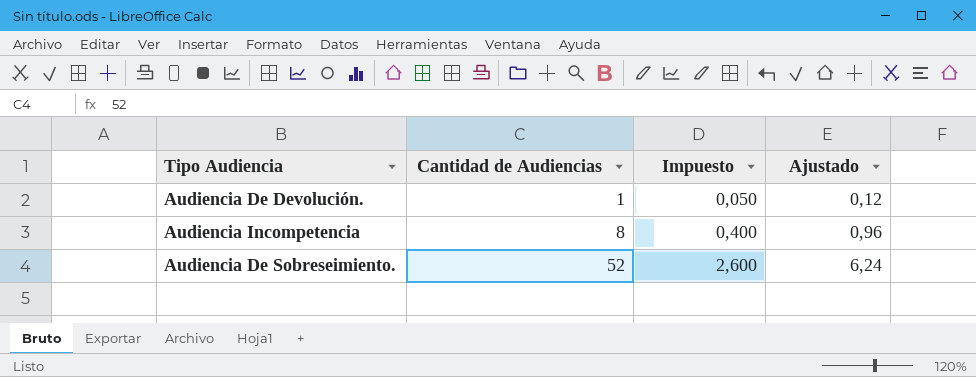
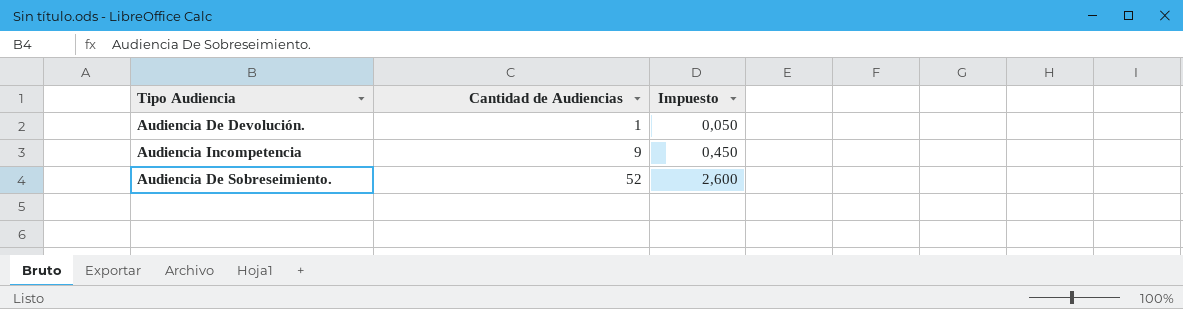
column Ajustado | formula: [Cantidad de Audiencias] * 0,12 -> none
Audiencia Incompetencia | Cantidad de Audiencias: 8 -> 9
Audiencia Incompetencia | Impuesto: 0,400 -> 0,450

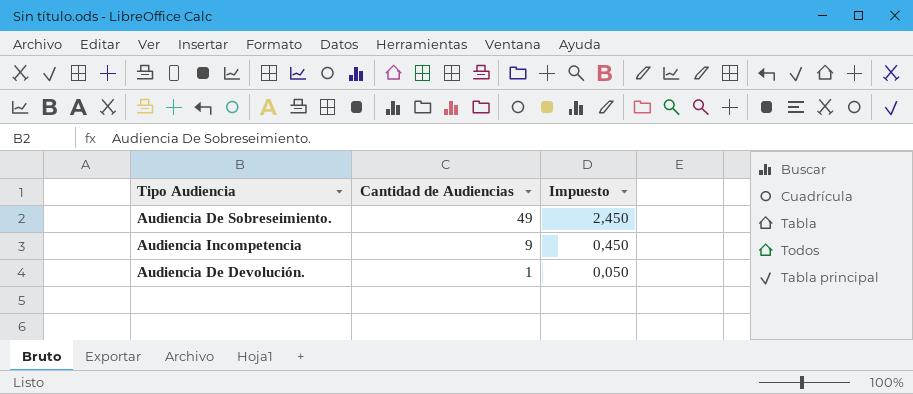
row order: Cantidad de Audiencias ascending -> Cantidad de Audiencias descending
Audiencia De Sobreseimiento. | Cantidad de Audiencias: 52 -> 49
Audiencia De Sobreseimiento. | Impuesto: 2,600 -> 2,450

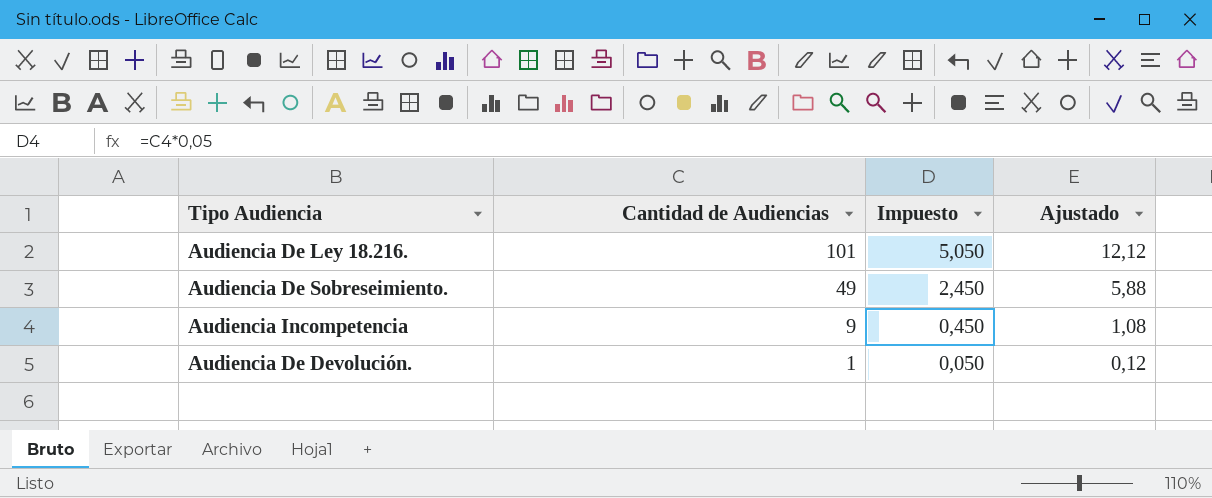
column Ajustado | formula: none -> [Cantidad de Audiencias] * 0,12
row Audiencia De Ley 18.216.: none -> 101 | 5,050 | 12,12

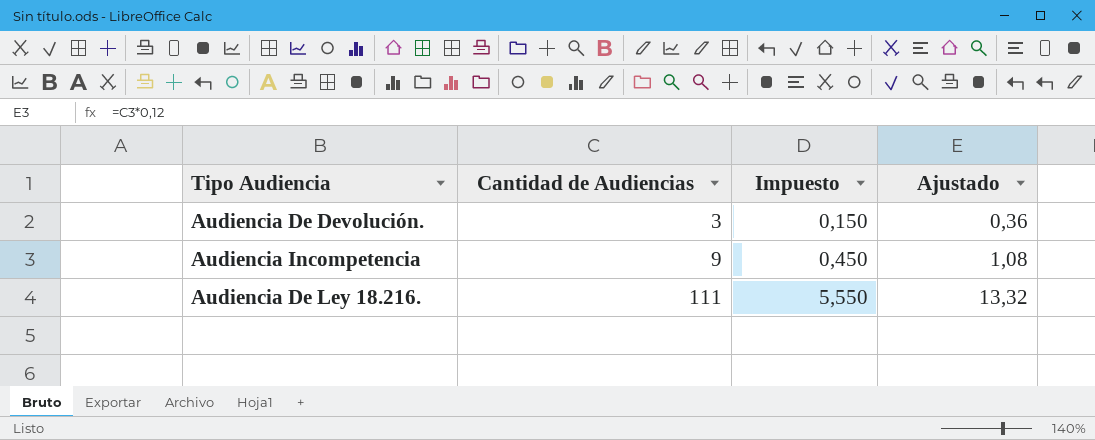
row order: Cantidad de Audiencias descending -> Cantidad de Audiencias ascending
row Audiencia De Sobreseimiento.: 49 | 2,450 | 5,88 -> none
Audiencia De Devolución. | Cantidad de Audiencias: 1 -> 3
Audiencia De Devolución. | Impuesto: 0,050 -> 0,150
Audiencia De Devolución. | Ajustado: 0,12 -> 0,36
Audiencia De Ley 18.216. | Cantidad de Audiencias: 101 -> 111
Audiencia De Ley 18.216. | Impuesto: 5,050 -> 5,550
Audiencia De Ley 18.216. | Ajustado: 12,12 -> 13,32

